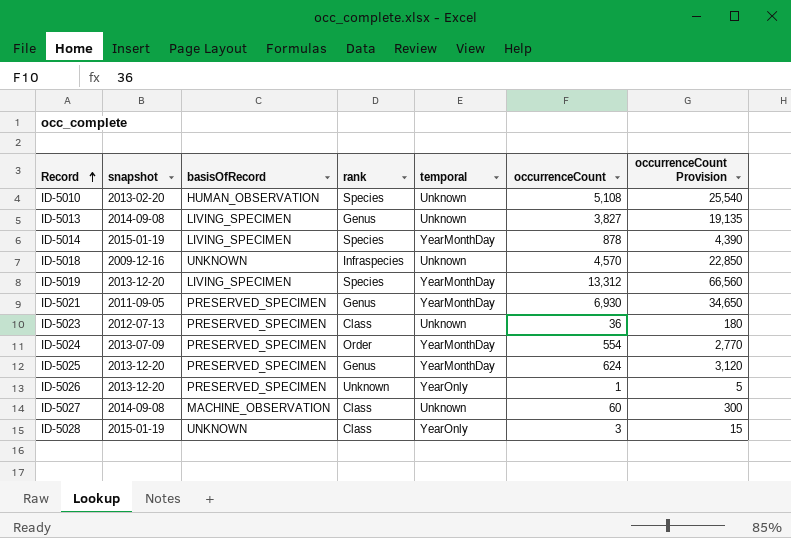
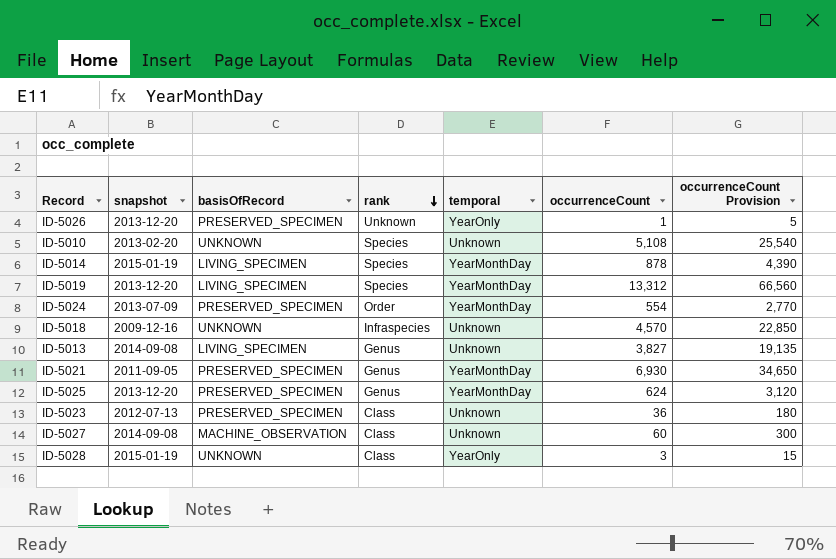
row order: Record ascending -> rank descending
ID-5010 | basisOfRecord: HUMAN_OBSERVATION -> UNKNOWN

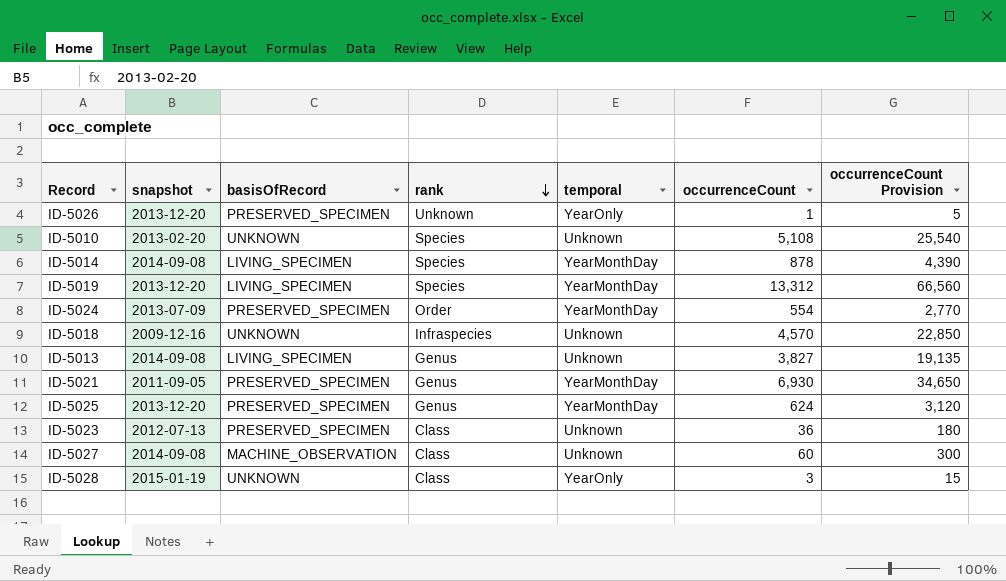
ID-5014 | snapshot: 2015-01-19 -> 2014-09-08

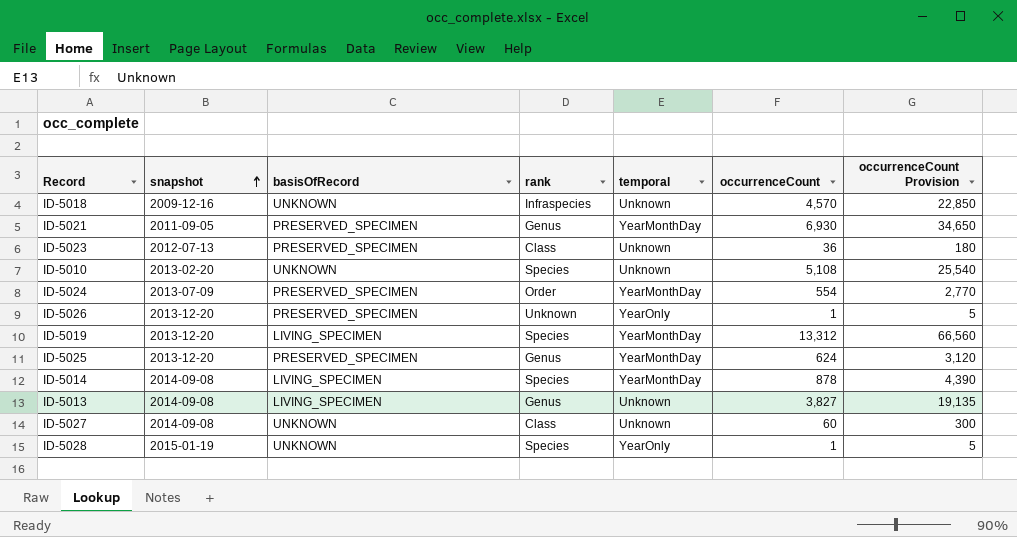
row order: rank descending -> snapshot ascending
ID-5027 | basisOfRecord: MACHINE_OBSERVATION -> UNKNOWN
ID-5028 | rank: Class -> Species
ID-5028 | occurrenceCount: 3 -> 1
ID-5028 | occurrenceCount Provision: 15 -> 5

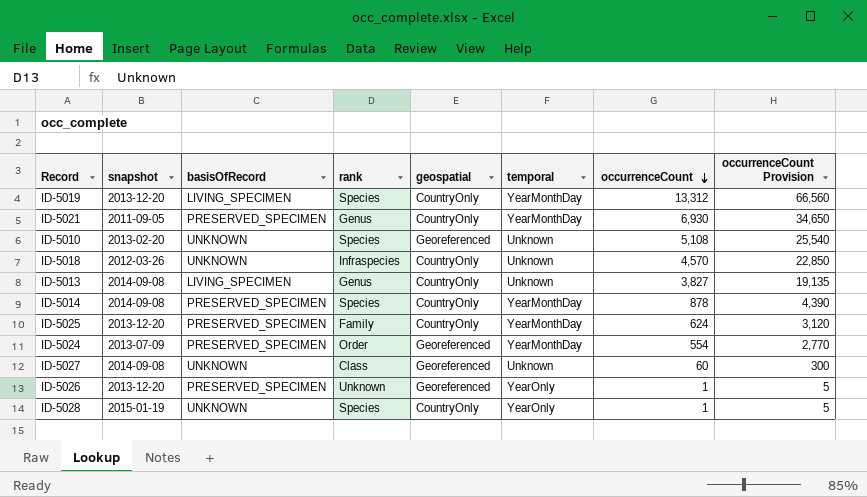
row order: snapshot ascending -> occurrenceCount descending
column geospatial | position: none -> 5
row ID-5023: 2012-07-13 | PRESERVED_SPECIMEN | Class | Unknown | 36 | 180 -> none
ID-5018 | snapshot: 2009-12-16 -> 2012-03-26
ID-5014 | basisOfRecord: LIVING_SPECIMEN -> PRESERVED_SPECIMEN
ID-5025 | rank: Genus -> Family

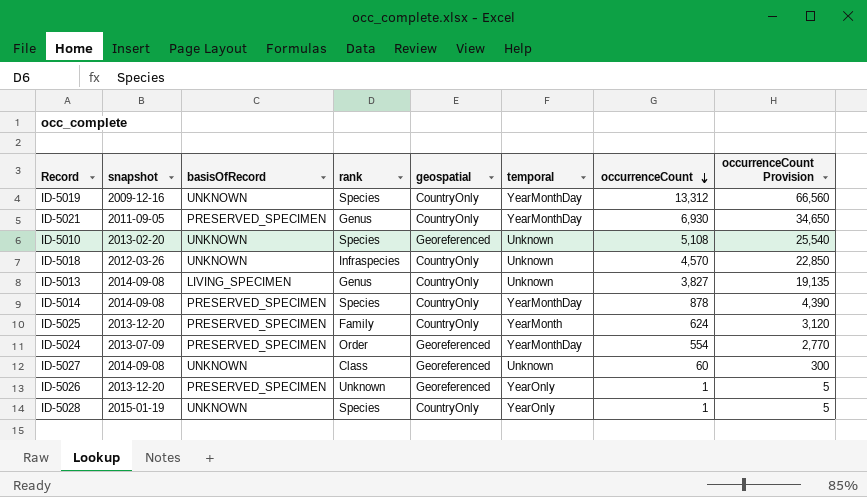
ID-5019 | snapshot: 2013-12-20 -> 2009-12-16
ID-5019 | basisOfRecord: LIVING_SPECIMEN -> UNKNOWN
ID-5025 | temporal: YearMonthDay -> YearMonth

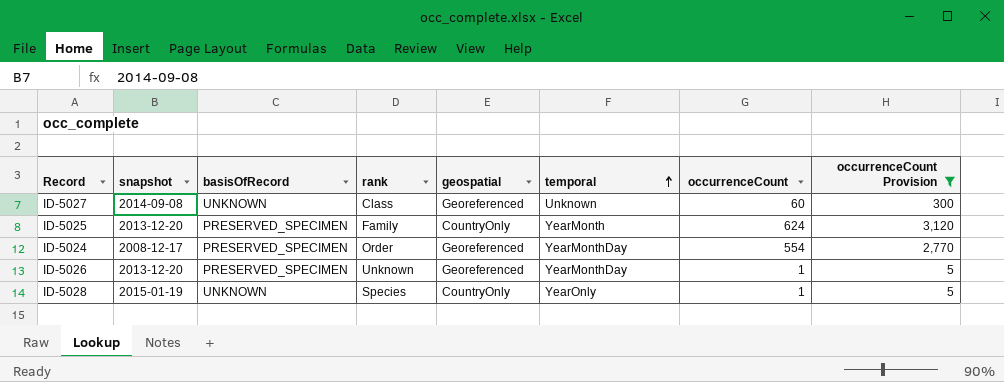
filter: none -> occurrenceCount Provision <= 3,120
row order: occurrenceCount descending -> temporal ascending
ID-5024 | snapshot: 2013-07-09 -> 2008-12-17
ID-5026 | temporal: YearOnly -> YearMonthDay

